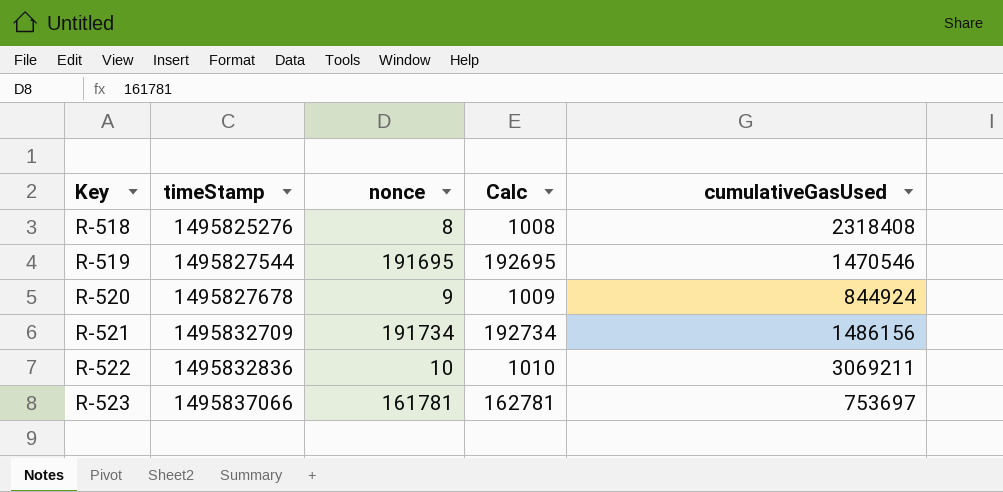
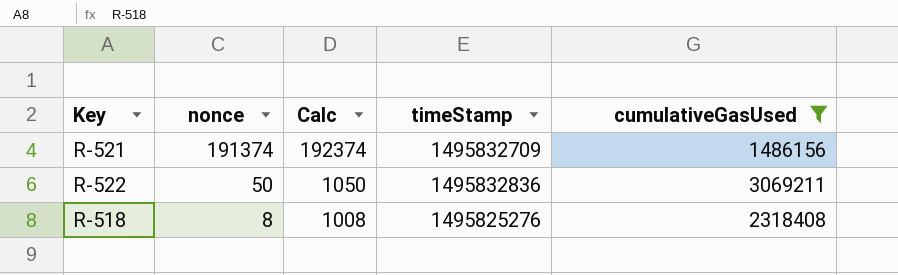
filter: none -> cumulativeGasUsed >= 1486156
row order: Key ascending -> nonce descending
column timeStamp | position: 2 -> 4
R-521 | nonce: 191734 -> 191374
R-521 | Calc: 192734 -> 192374
R-522 | nonce: 10 -> 50
R-522 | Calc: 1010 -> 1050

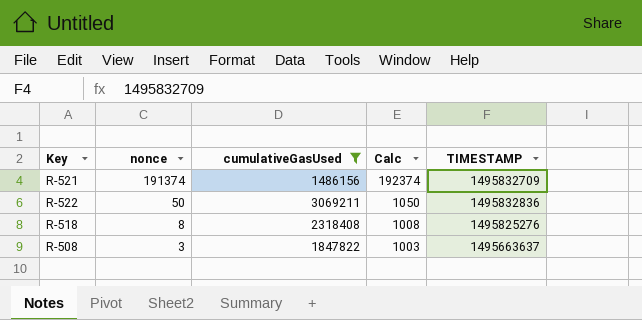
column cumulativeGasUsed | position: 5 -> 3
column name: timeStamp -> TIMESTAMP
row R-508: none -> 3 | 1847822 | 1003 | 1495663637

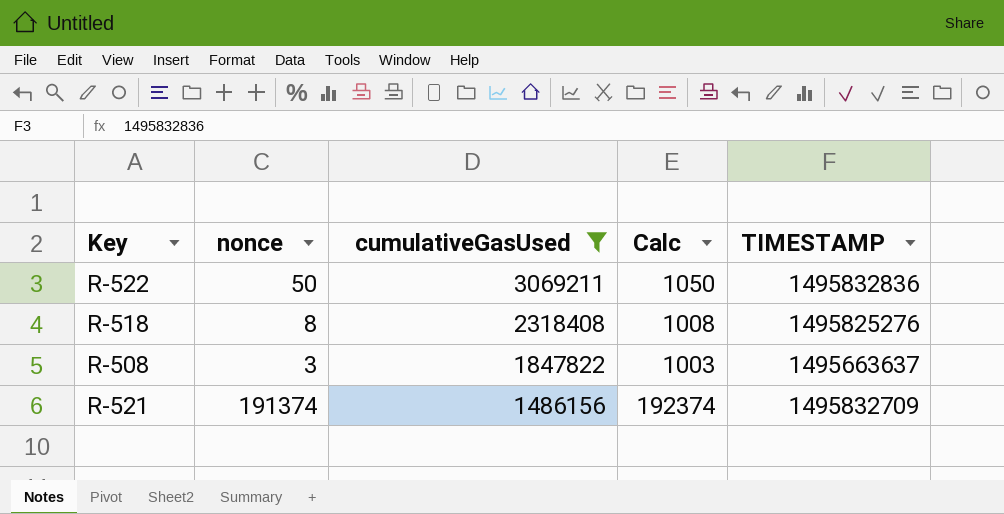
row order: nonce descending -> cumulativeGasUsed descending

